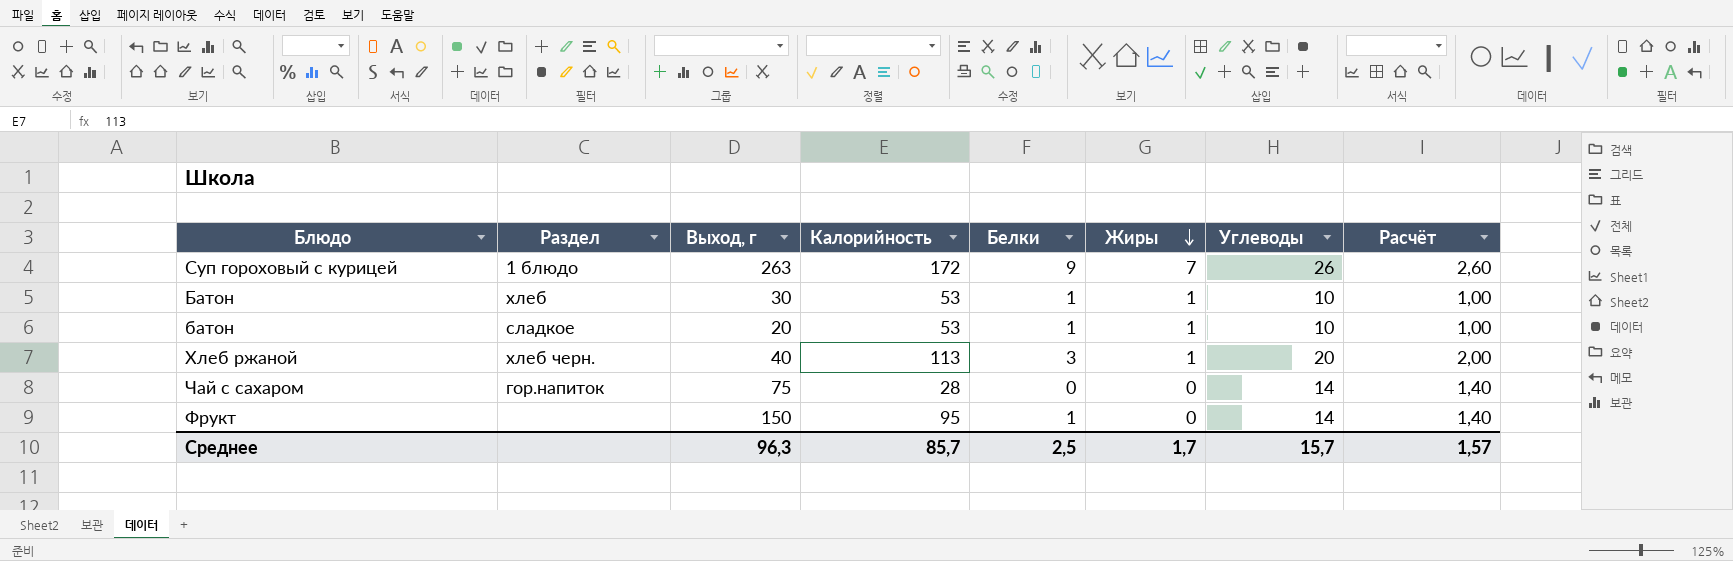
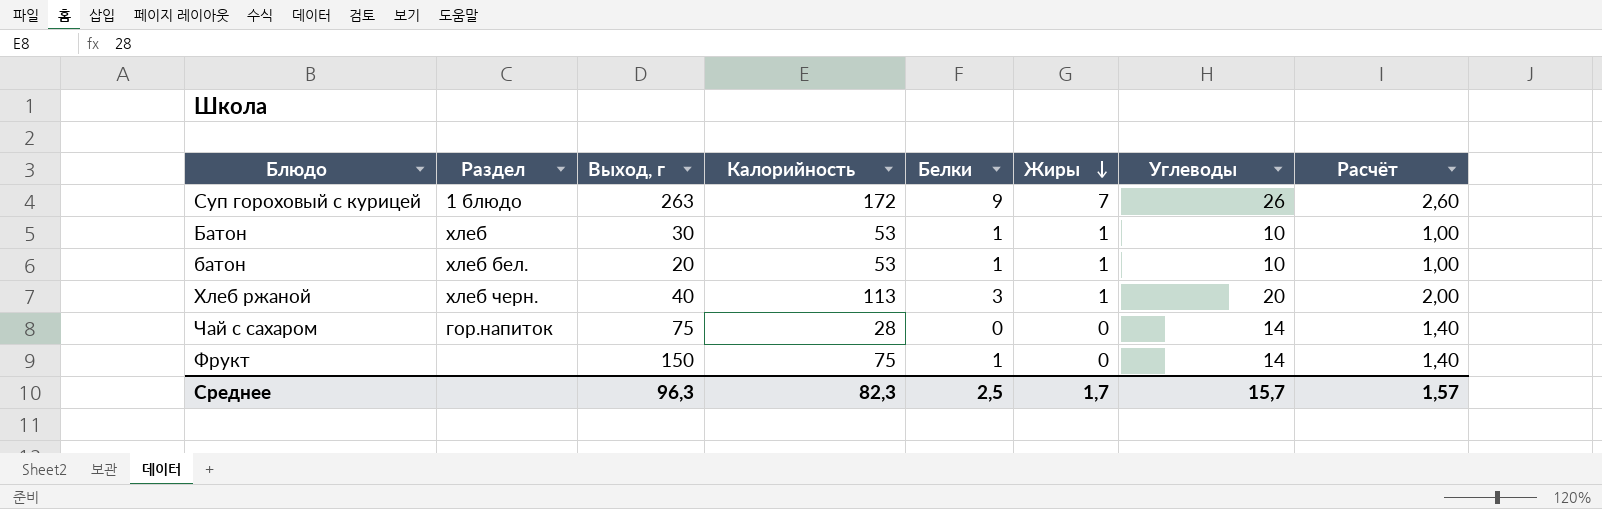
батон | Раздел: сладкое -> хлеб бел.
Фрукт | Калорийность: 95 -> 75
Среднее | Калорийность: 85,7 -> 82,3

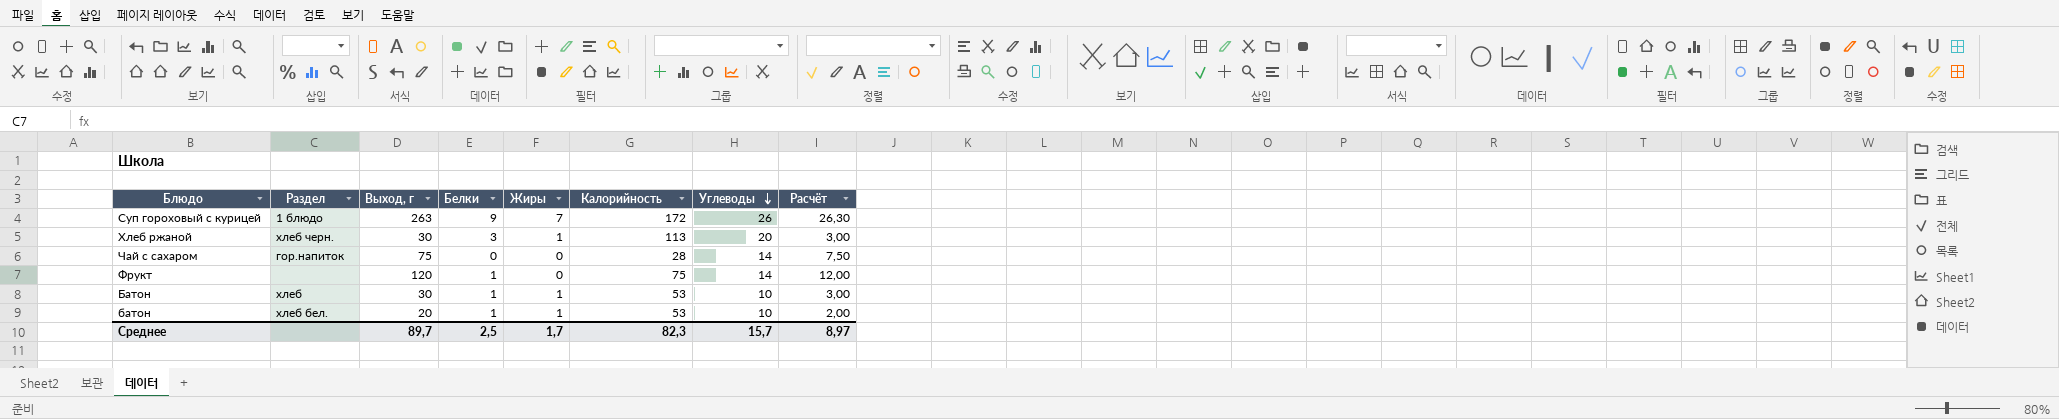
row order: Жиры descending -> Углеводы descending
column Калорийность | position: 4 -> 6
column Расчёт | formula: [Углеводы] * 0,1 -> [Выход, г] * 0,1
Хлеб ржаной | Выход, г: 40 -> 30
Фрукт | Выход, г: 150 -> 120
Среднее | Выход, г: 96,3 -> 89,7
Среднее | Расчёт: 1,57 -> 8,97

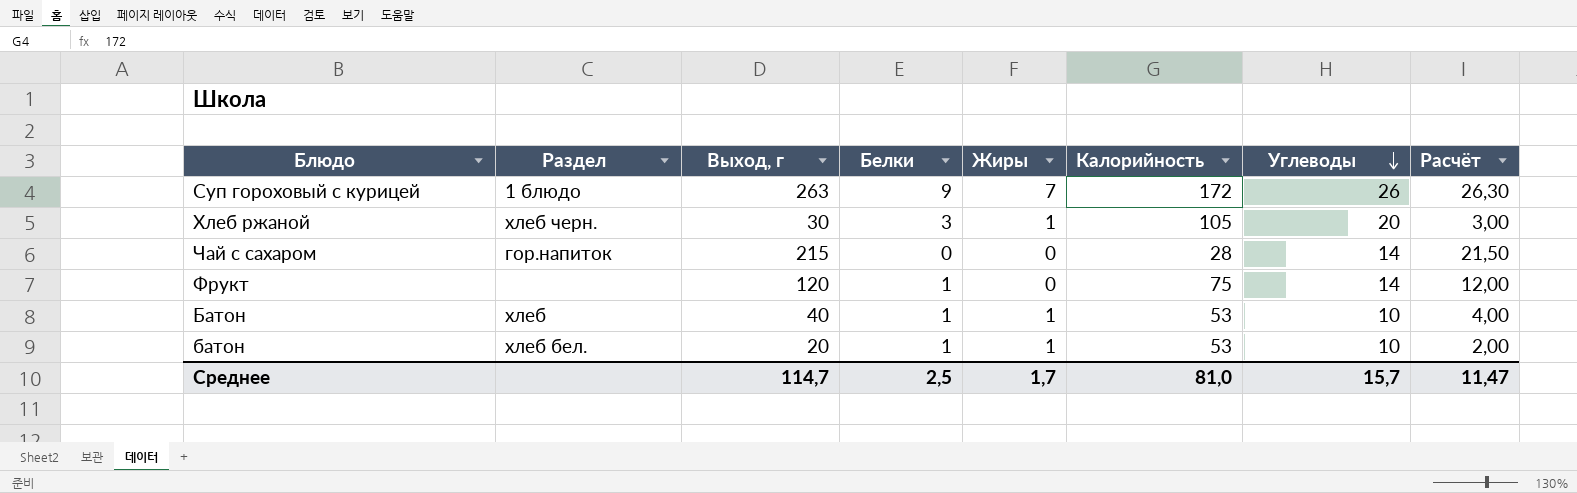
Хлеб ржаной | Калорийность: 113 -> 105
Чай с сахаром | Выход, г: 75 -> 215
Чай с сахаром | Расчёт: 7,50 -> 21,50
Батон | Выход, г: 30 -> 40
Батон | Расчёт: 3,00 -> 4,00
Среднее | Выход, г: 89,7 -> 114,7
Среднее | Калорийность: 82,3 -> 81,0
Среднее | Расчёт: 8,97 -> 11,47

